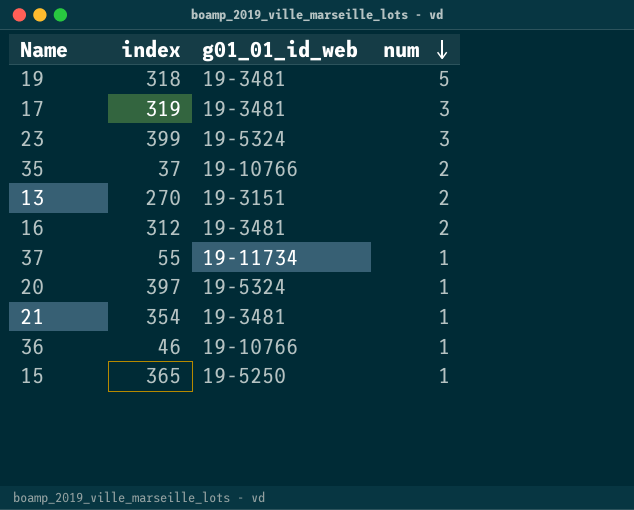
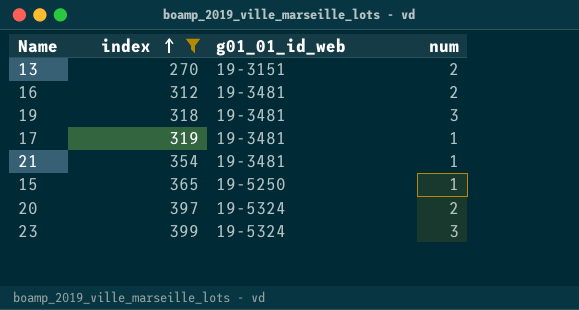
filter: none -> index >= 270
row order: num descending -> index ascending
19 | num: 5 -> 3
17 | num: 3 -> 1
20 | num: 1 -> 2

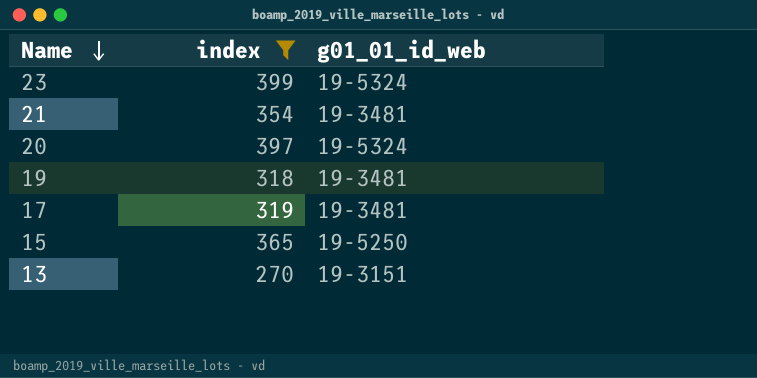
row order: index ascending -> Name descending
column num | position: 4 -> none
row 16: 312 | 19-3481 | 2 -> none

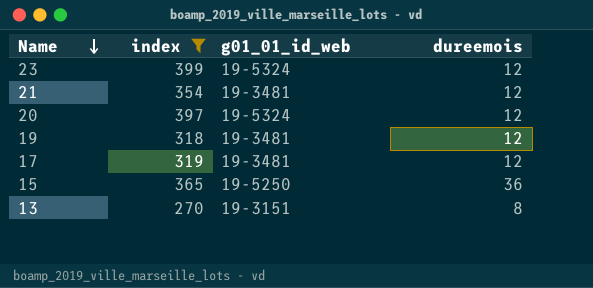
column dureemois | position: none -> 4

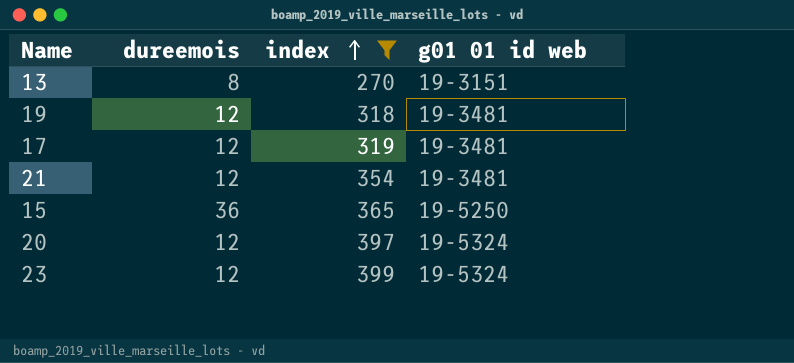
row order: Name descending -> index ascending
column dureemois | position: 4 -> 2
column name: g01_01_id_web -> g01 01 id web

